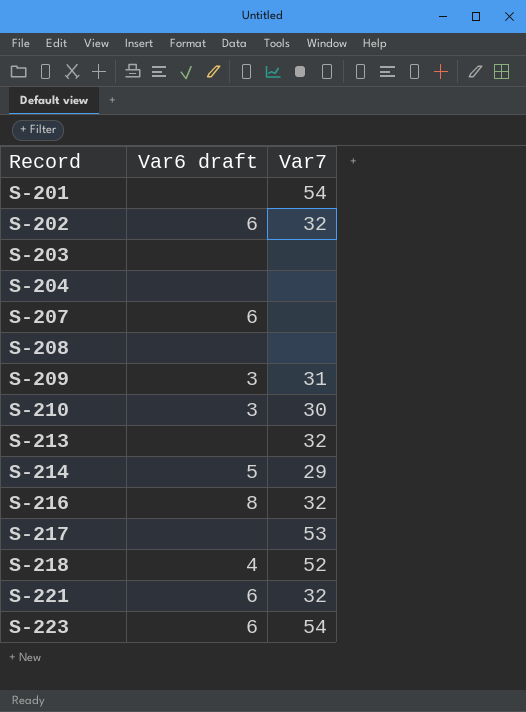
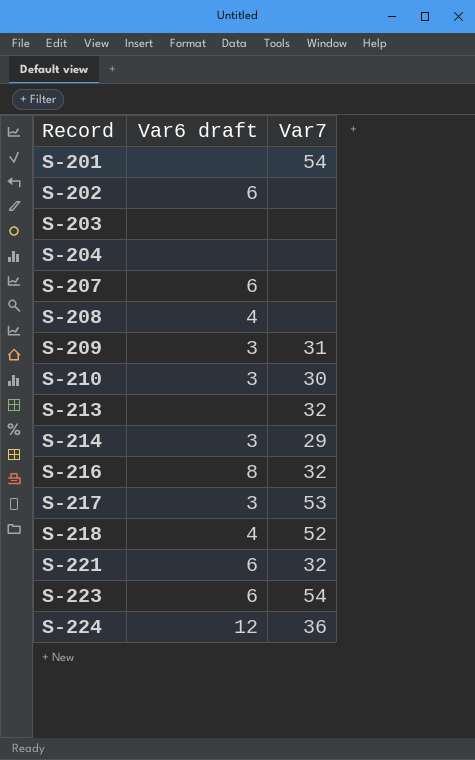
S-202 | Var7: 32 -> none
S-208 | Var6 draft: none -> 4
S-214 | Var6 draft: 5 -> 3
S-217 | Var6 draft: none -> 3
row S-224: none -> 12 | 36

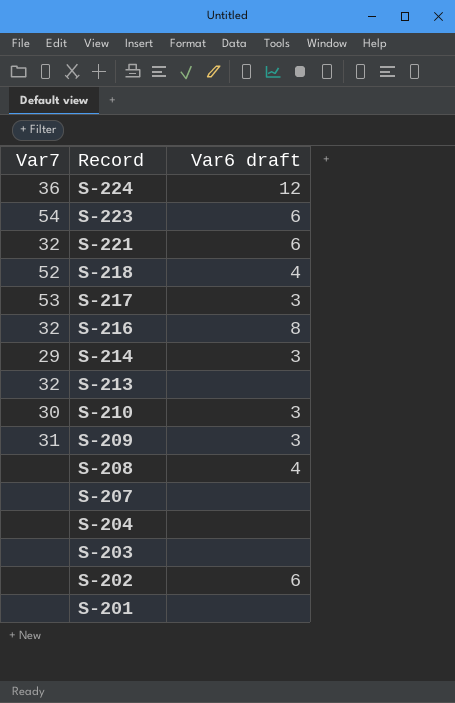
row order: Record ascending -> Record descending
column Var7 | position: 3 -> 1
S-207 | Var6 draft: 6 -> none
S-201 | Var7: 54 -> none

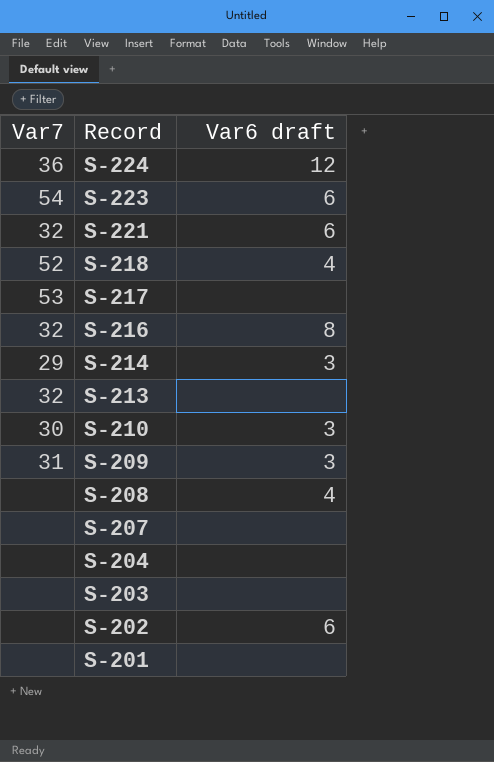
S-217 | Var6 draft: 3 -> none

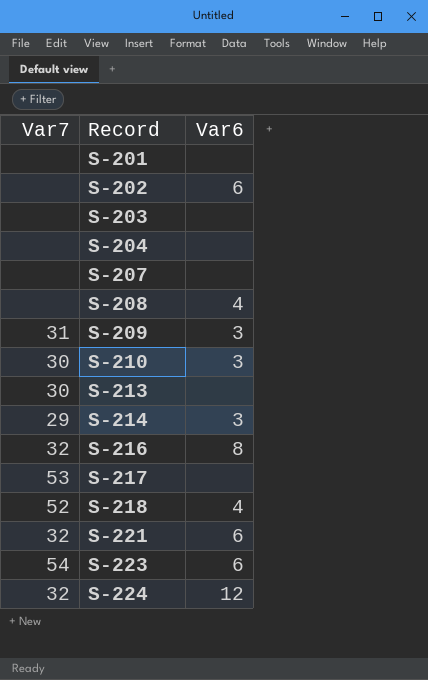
row order: Record descending -> Record ascending
column name: Var6 draft -> Var6
S-213 | Var7: 32 -> 30
S-224 | Var7: 36 -> 32

